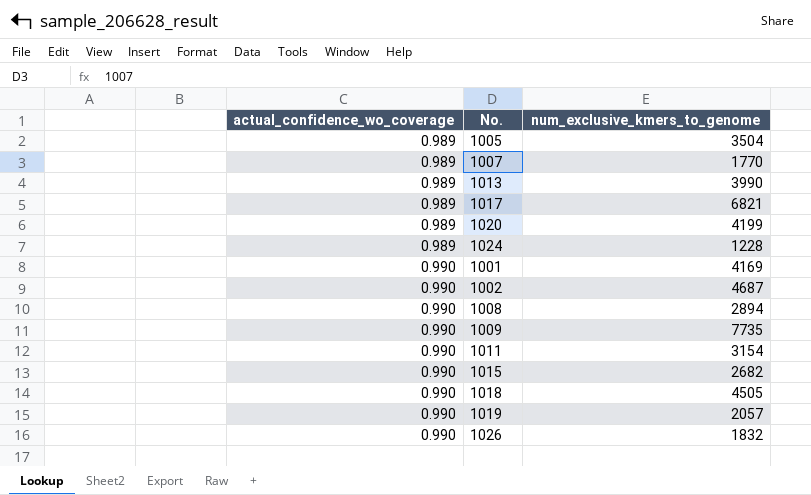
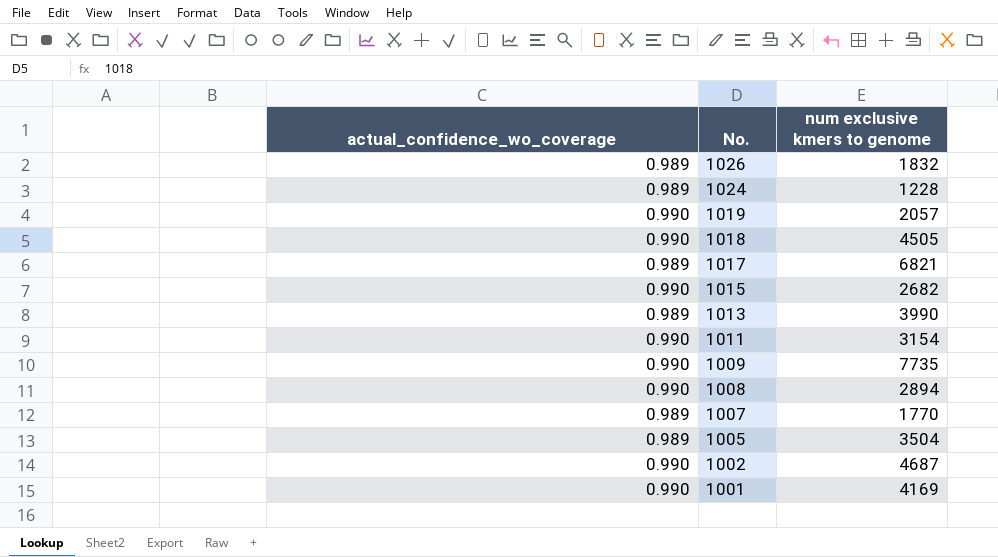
row order: actual_confidence_wo_coverage ascending -> No. descending
column name: num_exclusive_kmers_to_genome -> num exclusive kmers to genome
row 1020: 0.989 | 4199 -> none
1026 | actual_confidence_wo_coverage: 0.990 -> 0.989

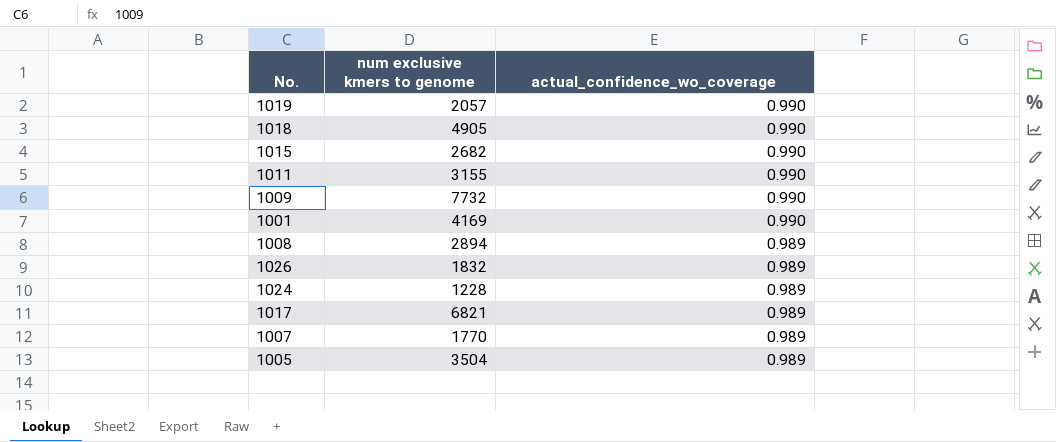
row order: No. descending -> actual_confidence_wo_coverage descending
column actual_confidence_wo_coverage | position: 1 -> 3
row 1013: 0.989 | 3990 -> none
row 1002: 0.990 | 4687 -> none
1018 | num exclusive kmers to genome: 4505 -> 4905
1011 | num exclusive kmers to genome: 3154 -> 3155
1009 | num exclusive kmers to genome: 7735 -> 7732
1008 | actual_confidence_wo_coverage: 0.990 -> 0.989

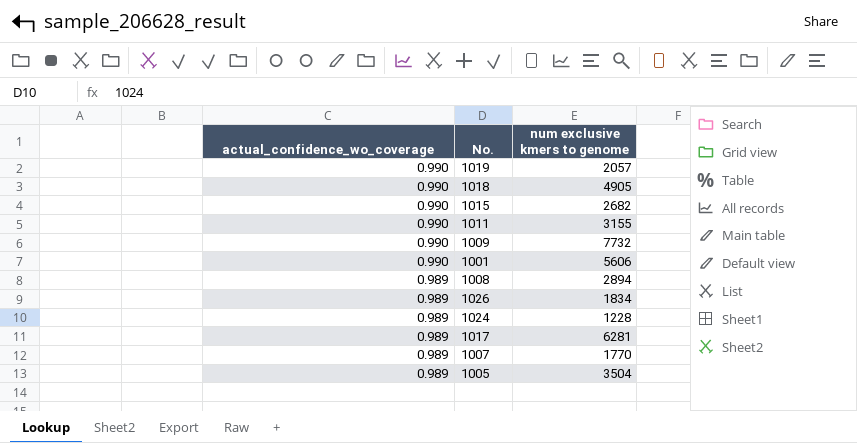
column actual_confidence_wo_coverage | position: 3 -> 1
1001 | num exclusive kmers to genome: 4169 -> 5606
1026 | num exclusive kmers to genome: 1832 -> 1834
1017 | num exclusive kmers to genome: 6821 -> 6281

